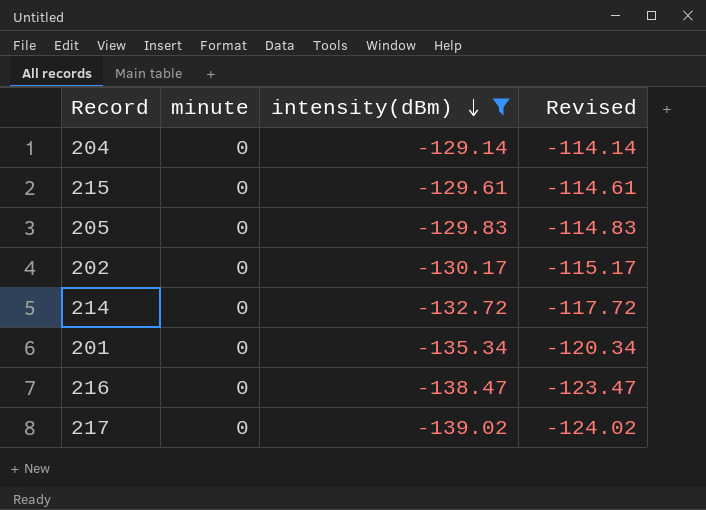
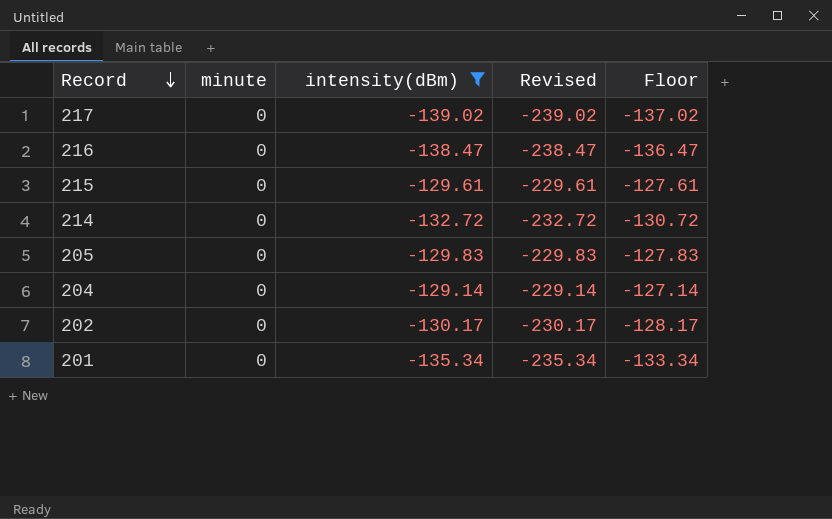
row order: intensity(dBm) descending -> Record descending
column Revised | formula: [intensity(dBm)] + 15 -> [intensity(dBm)] - 100
column Floor | formula: none -> [intensity(dBm)] + 2

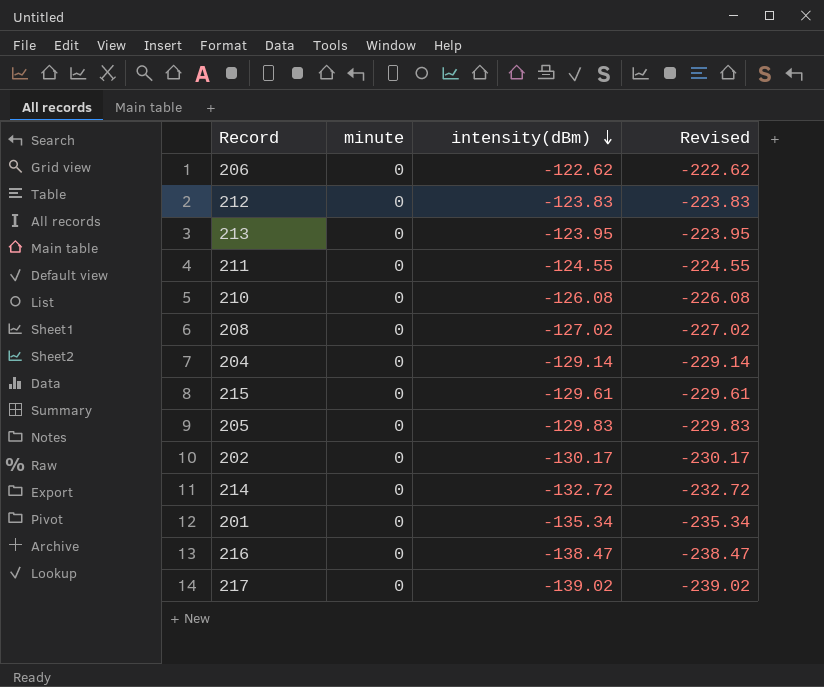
filter: intensity(dBm) <= -129.14 -> none
row order: Record descending -> intensity(dBm) descending
column Floor | formula: [intensity(dBm)] + 2 -> none

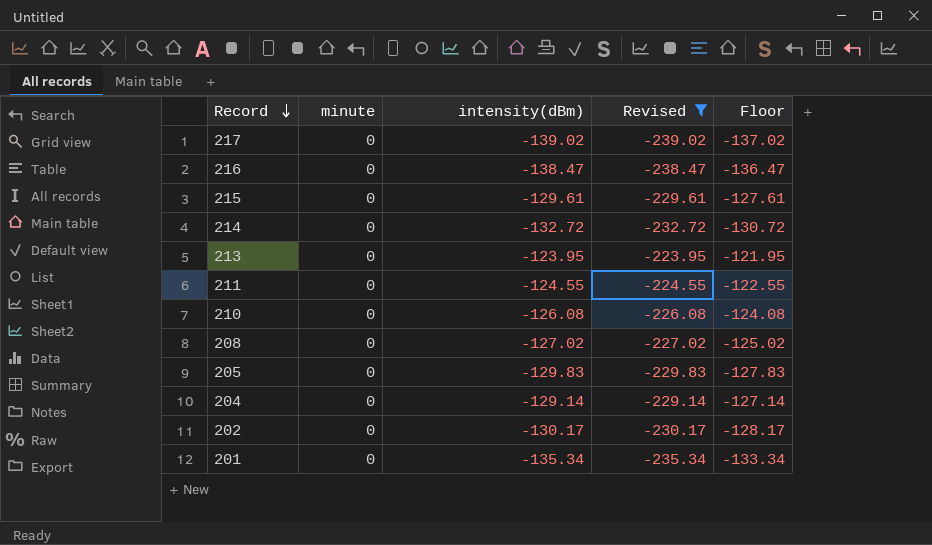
filter: none -> Revised <= -223.95
row order: intensity(dBm) descending -> Record descending
column Floor | formula: none -> [intensity(dBm)] + 2

